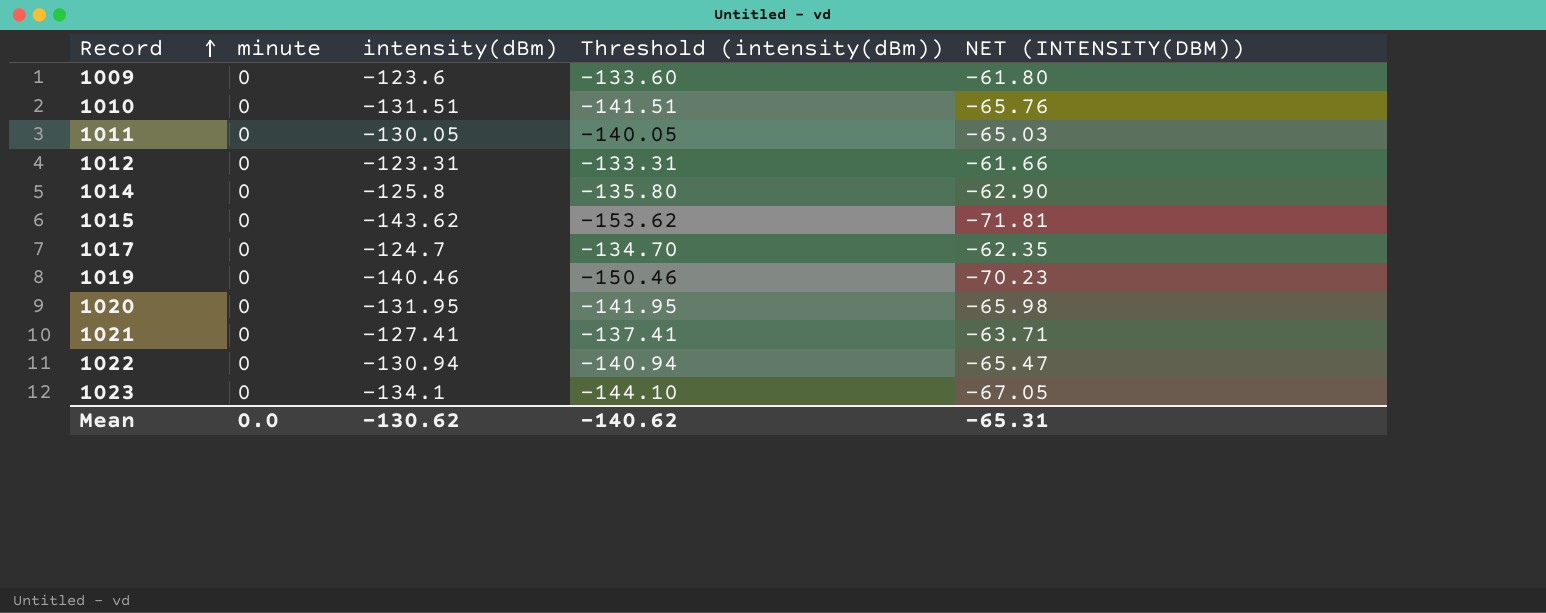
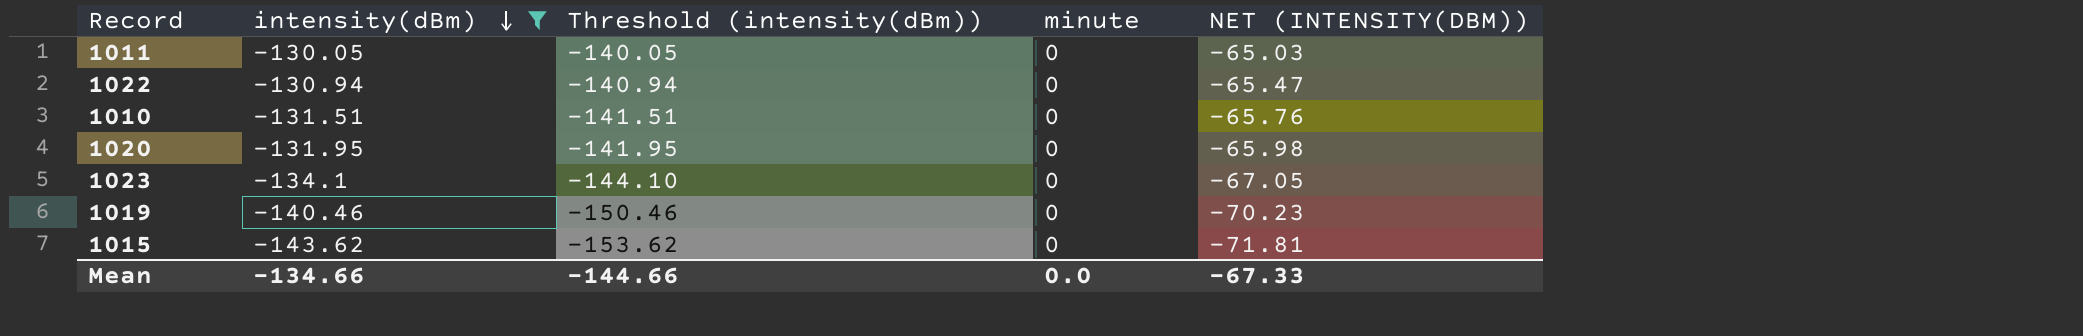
filter: none -> intensity(dBm) <= -130.05
row order: Record ascending -> intensity(dBm) descending
column minute | position: 2 -> 4
Mean | intensity(dBm): -130.62 -> -134.66
Mean | Threshold (intensity(dBm)): -140.62 -> -144.66
Mean | NET (INTENSITY(DBM)): -65.31 -> -67.33

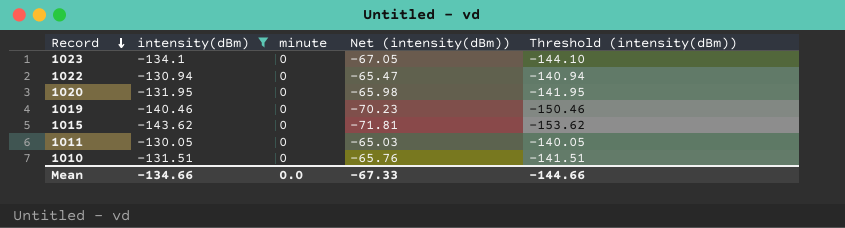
row order: intensity(dBm) descending -> Record descending
column name: NET (INTENSITY(DBM)) -> Net (intensity(dBm))
column Threshold (intensity(dBm)) | position: 3 -> 5

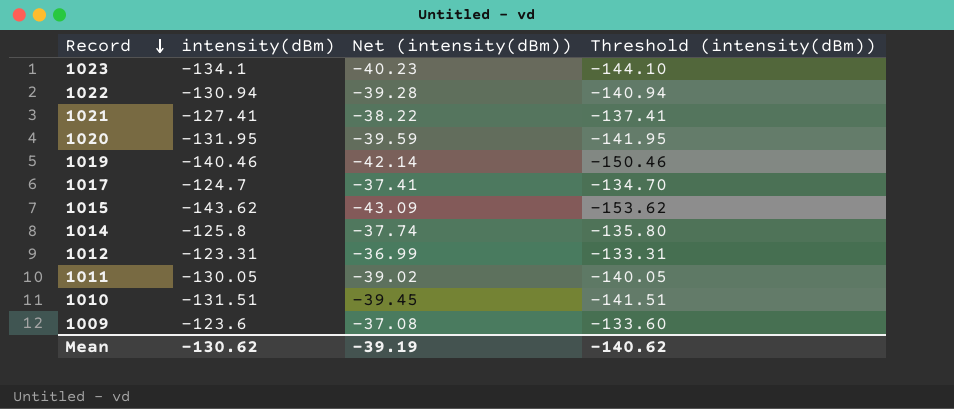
filter: intensity(dBm) <= -130.05 -> none
column minute | position: 3 -> none
column Net (intensity(dBm)) | formula: [intensity(dBm)] * 0.5 -> [intensity(dBm)] * 0.3
Mean | intensity(dBm): -134.66 -> -130.62
Mean | Net (intensity(dBm)): -67.33 -> -39.19
Mean | Threshold (intensity(dBm)): -144.66 -> -140.62

